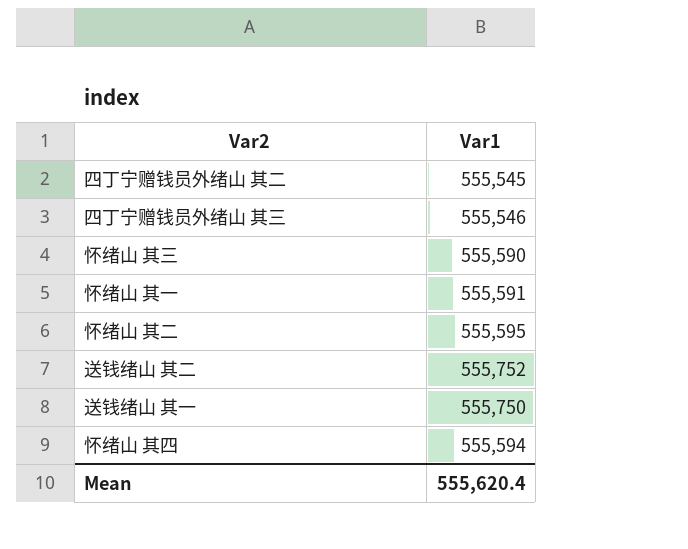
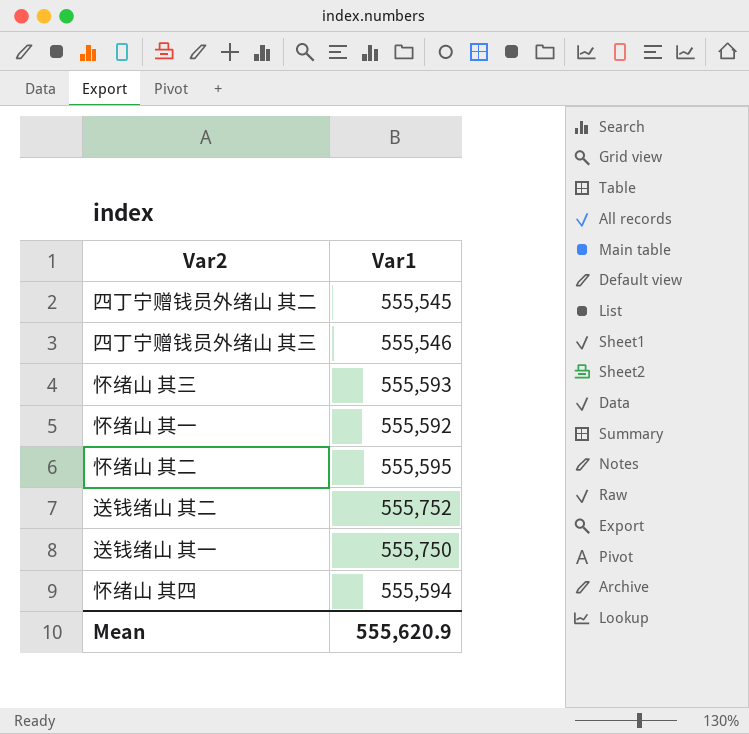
怀绪山 其三 | Var1: 555,590 -> 555,593
怀绪山 其一 | Var1: 555,591 -> 555,592
Mean | Var1: 555,620.4 -> 555,620.9

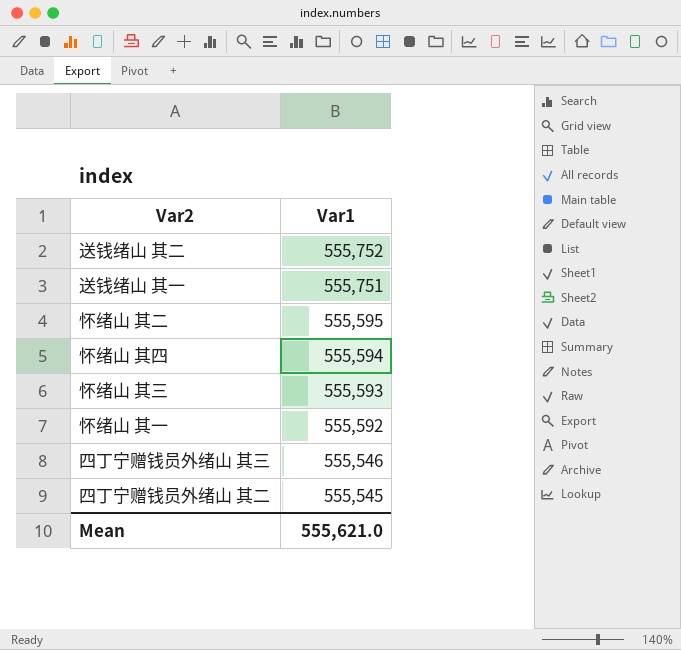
row order: none -> Var1 descending
送钱绪山 其一 | Var1: 555,750 -> 555,751
Mean | Var1: 555,620.9 -> 555,621.0

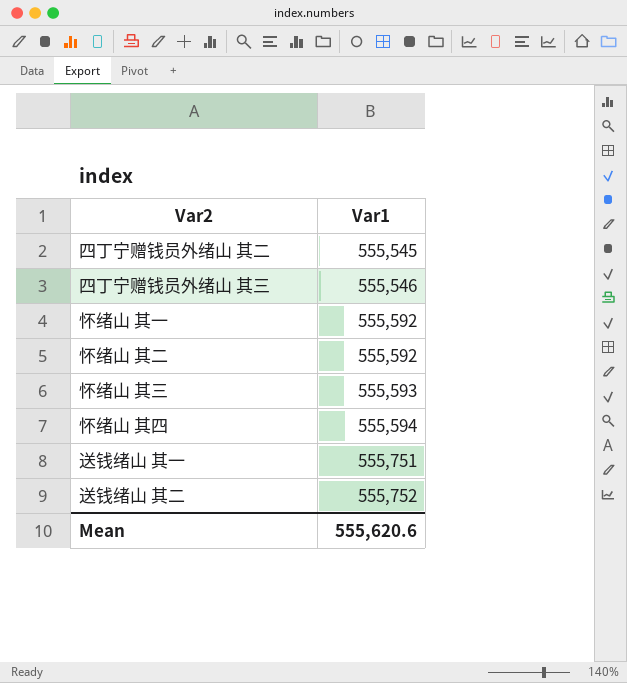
row order: Var1 descending -> Var1 ascending
怀绪山 其二 | Var1: 555,595 -> 555,592
Mean | Var1: 555,621.0 -> 555,620.6

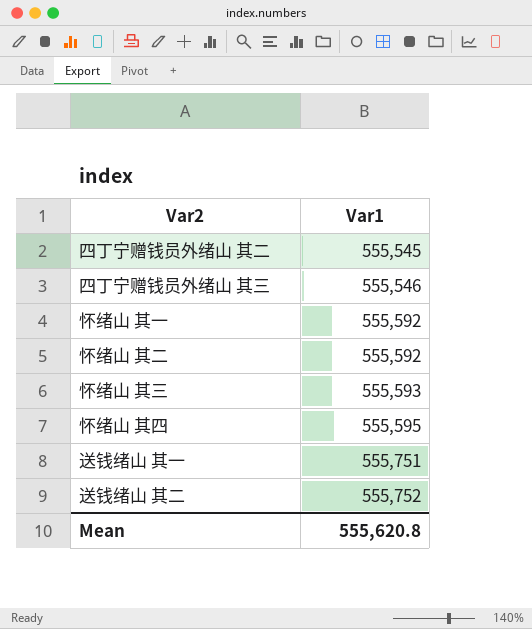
怀绪山 其四 | Var1: 555,594 -> 555,595
Mean | Var1: 555,620.6 -> 555,620.8

